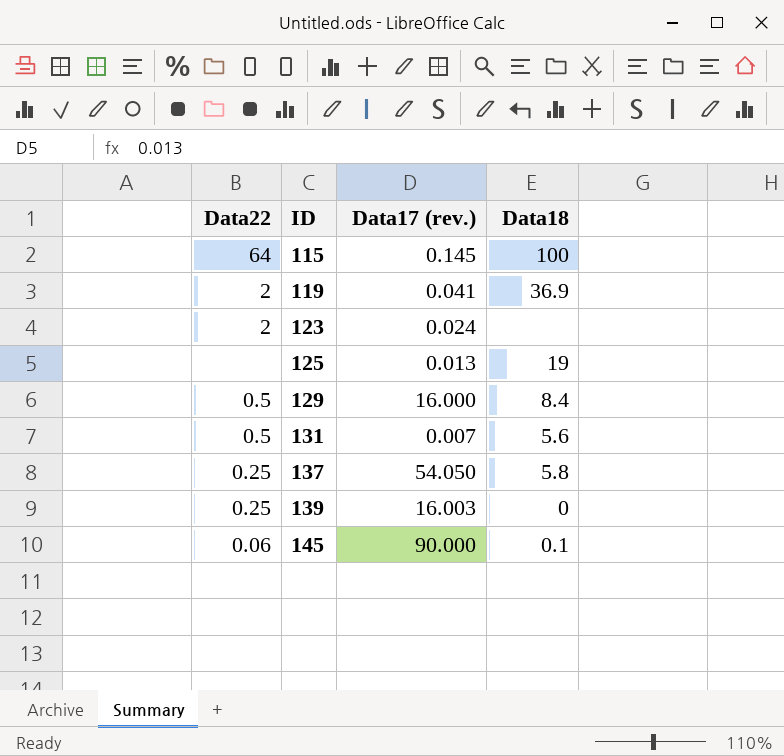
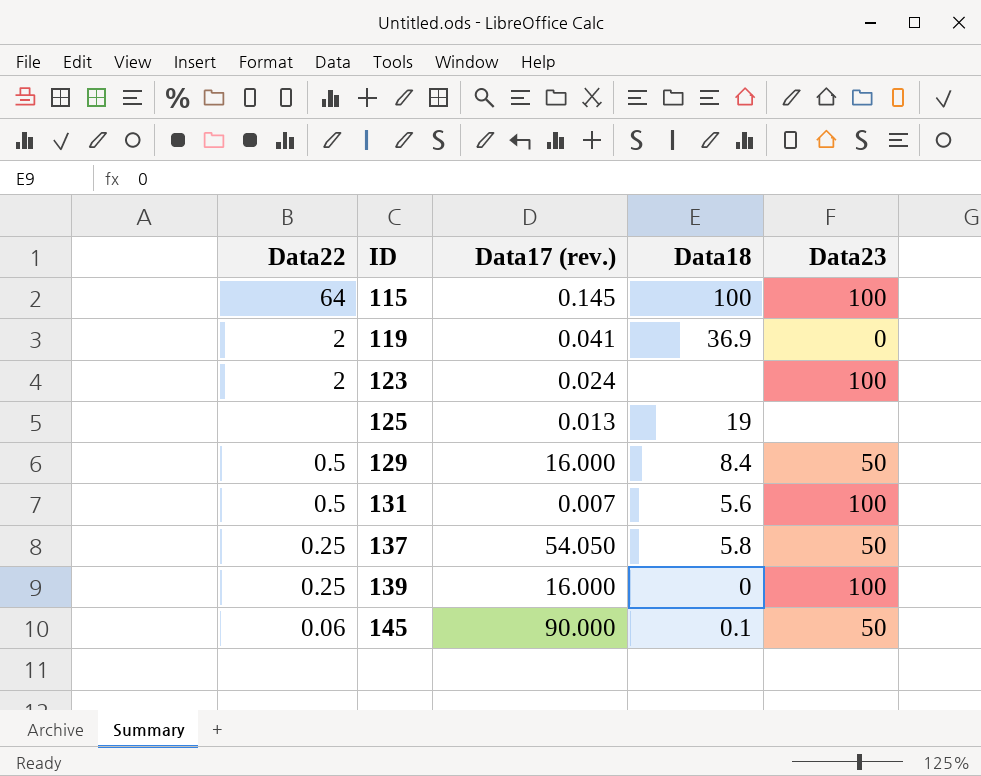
column Data23 | position: none -> 5
139 | Data17 (rev.): 16.003 -> 16.000

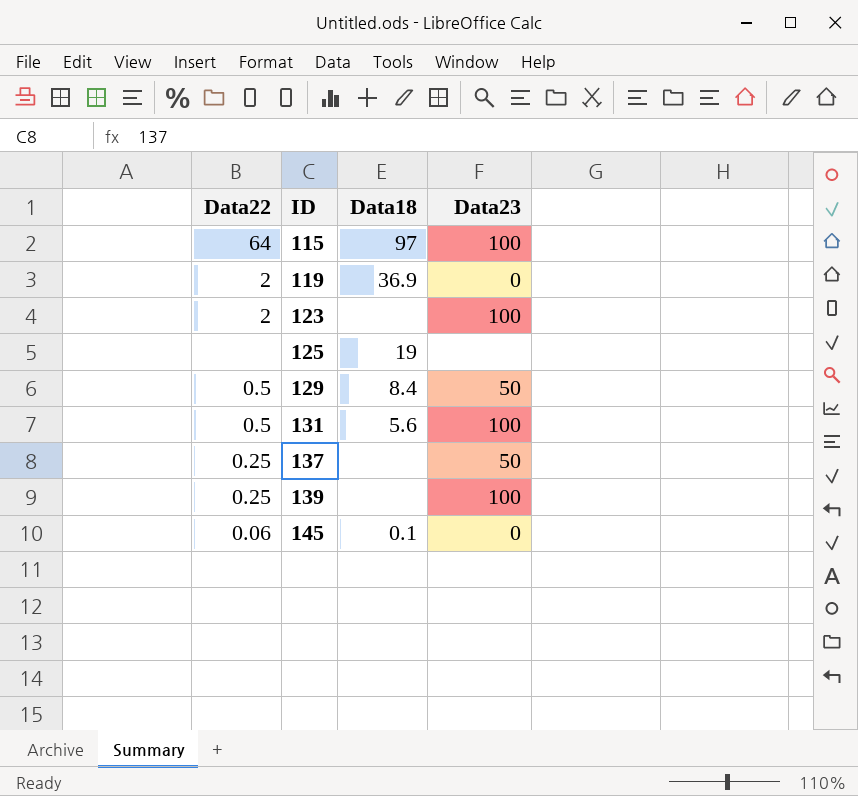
column Data17 (rev.) | position: 3 -> none
115 | Data18: 100 -> 97
137 | Data18: 5.8 -> none
139 | Data18: 0 -> none
145 | Data23: 50 -> 0

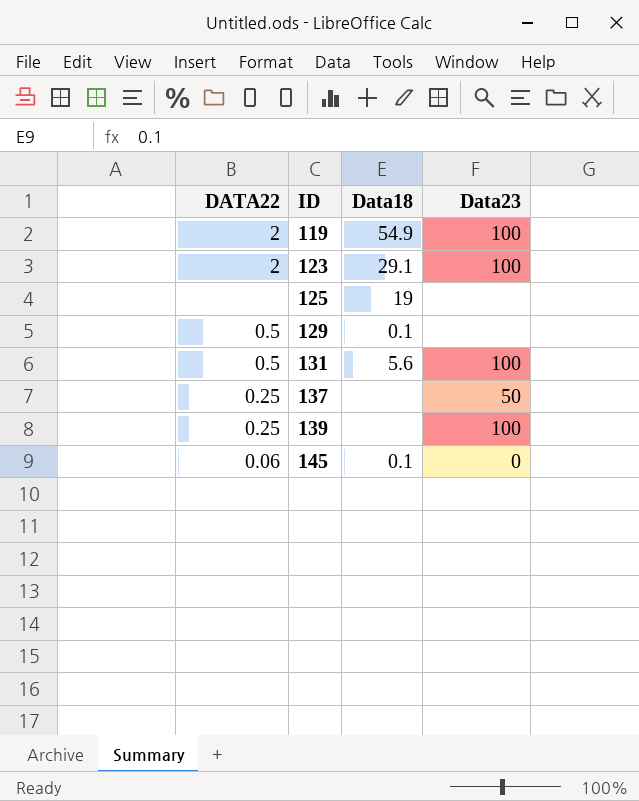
column name: Data22 -> DATA22
row 115: 64 | 97 | 100 -> none
119 | Data18: 36.9 -> 54.9
119 | Data23: 0 -> 100
123 | Data18: none -> 29.1
129 | Data18: 8.4 -> 0.1
129 | Data23: 50 -> none

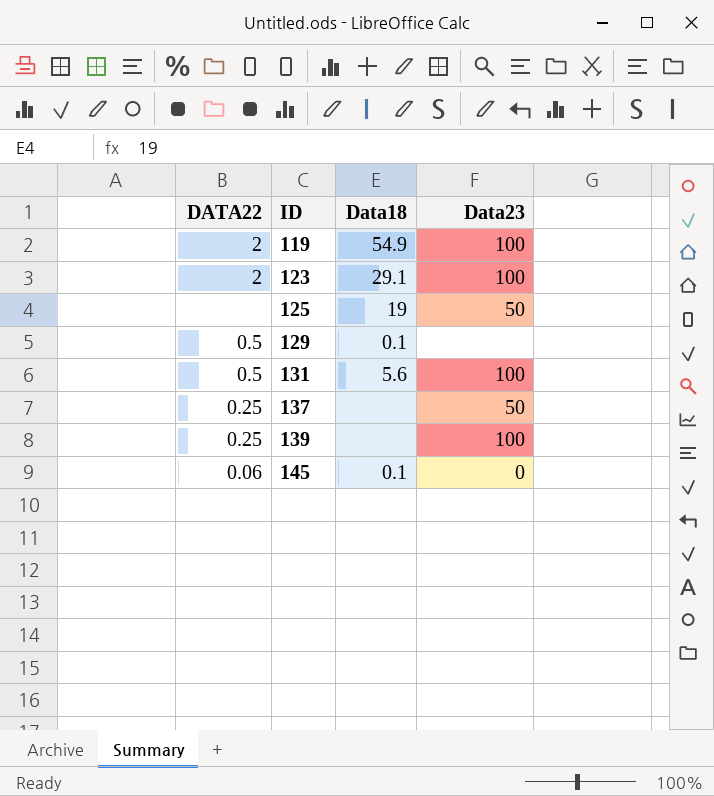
125 | Data23: none -> 50

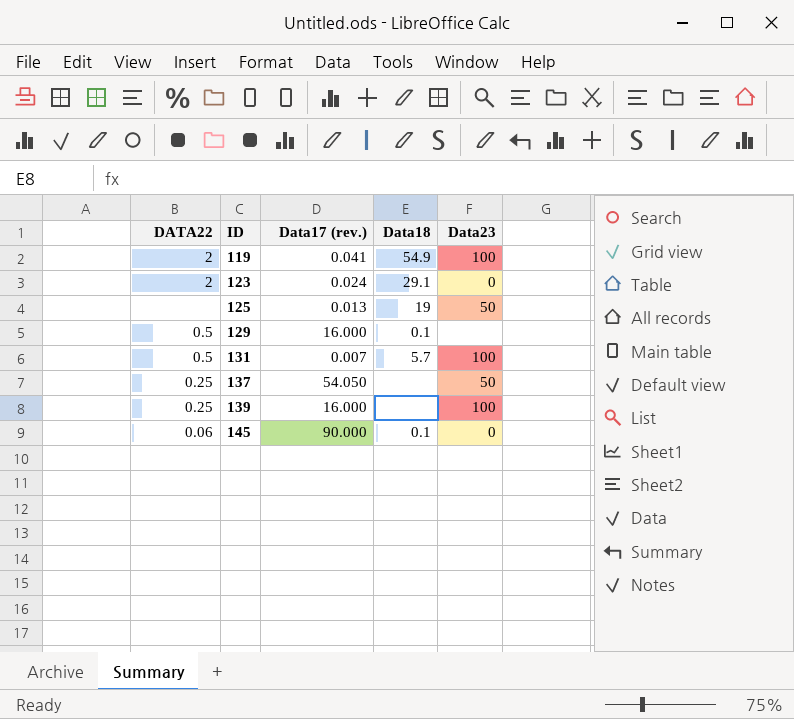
column Data17 (rev.) | position: none -> 3
123 | Data23: 100 -> 0
131 | Data18: 5.6 -> 5.7

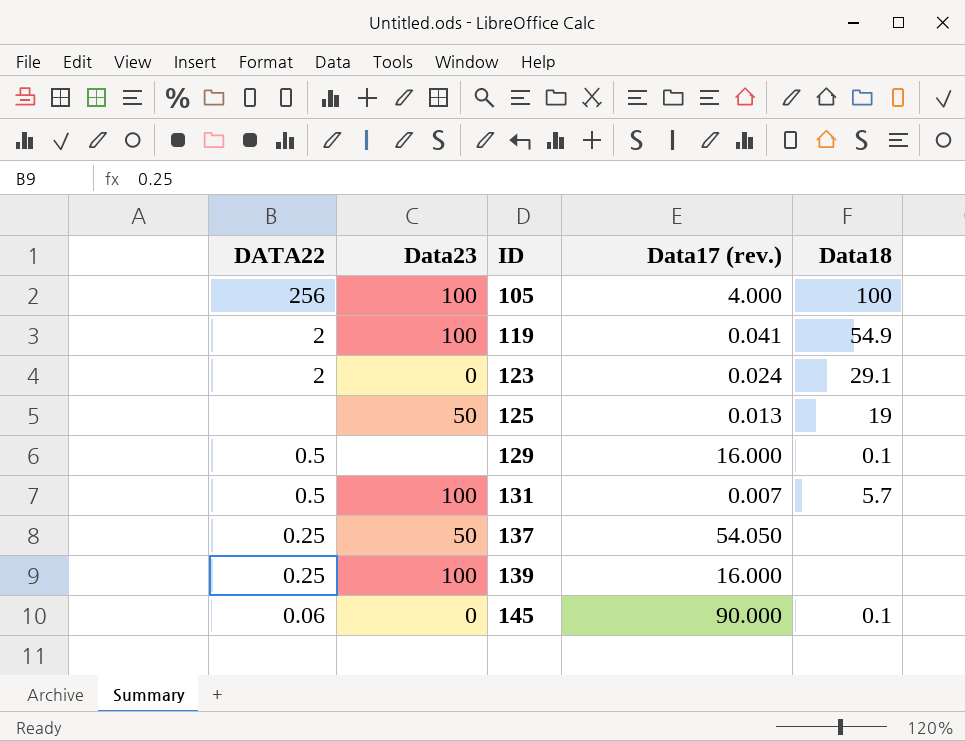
column Data23 | position: 5 -> 2
row 105: none -> 256 | 100 | 4.000 | 100

